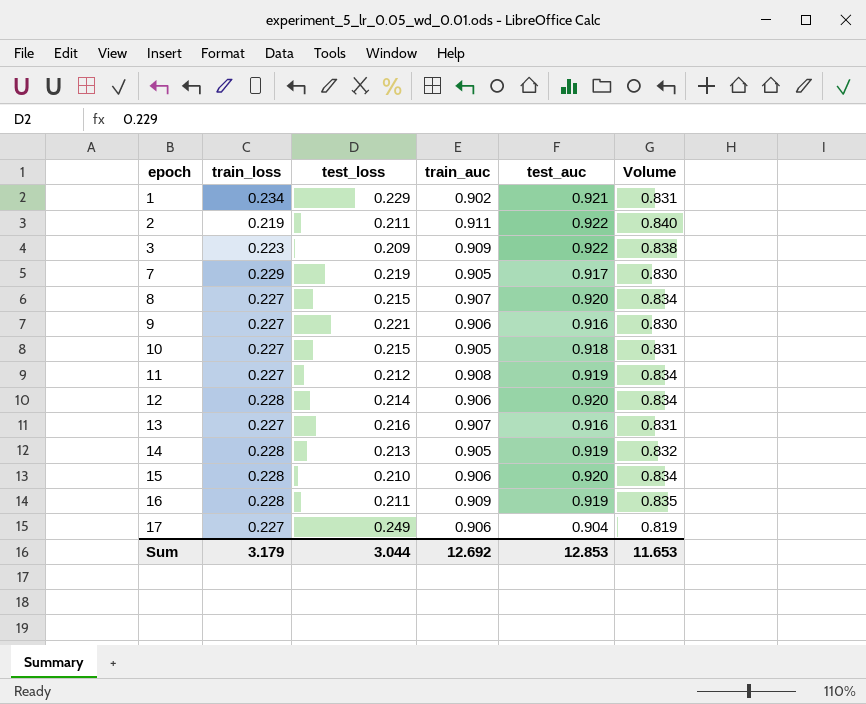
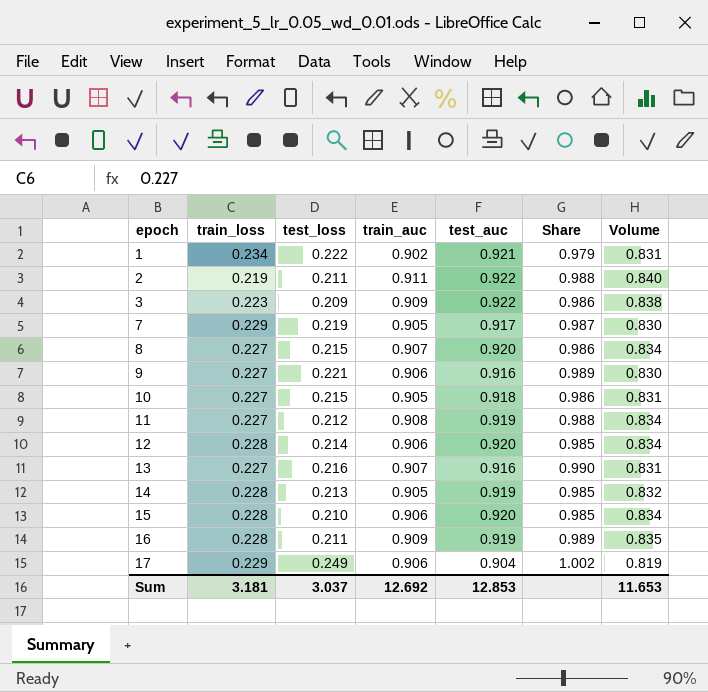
column Share | formula: none -> [train_auc] / [test_auc]
1 | test_loss: 0.229 -> 0.222
17 | train_loss: 0.227 -> 0.229
Sum | train_loss: 3.179 -> 3.181
Sum | test_loss: 3.044 -> 3.037

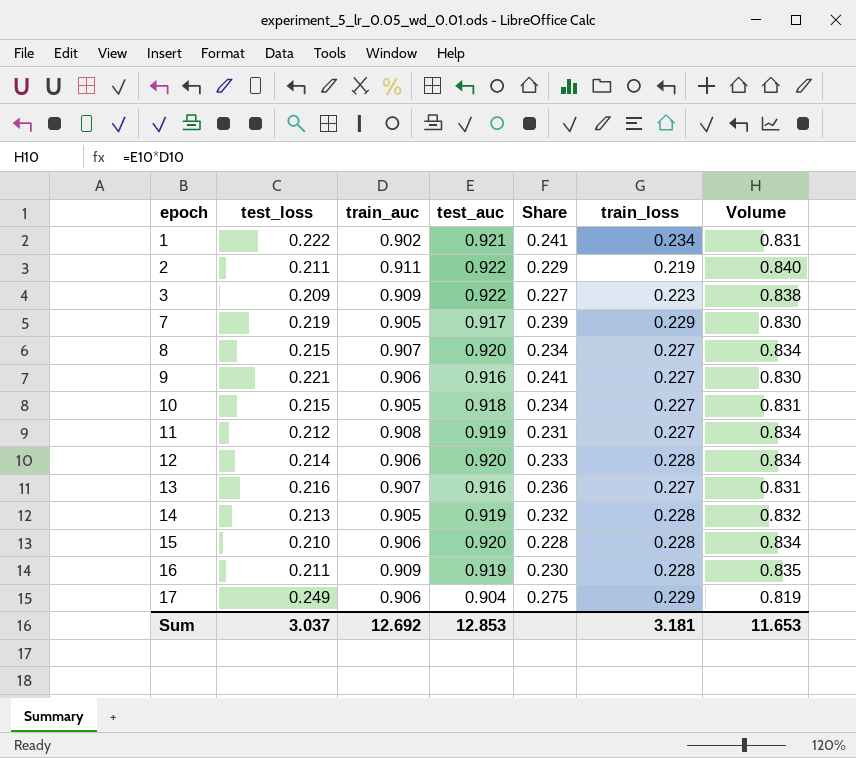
column Share | formula: [train_auc] / [test_auc] -> [test_loss] / [test_auc]
column train_loss | position: 2 -> 6

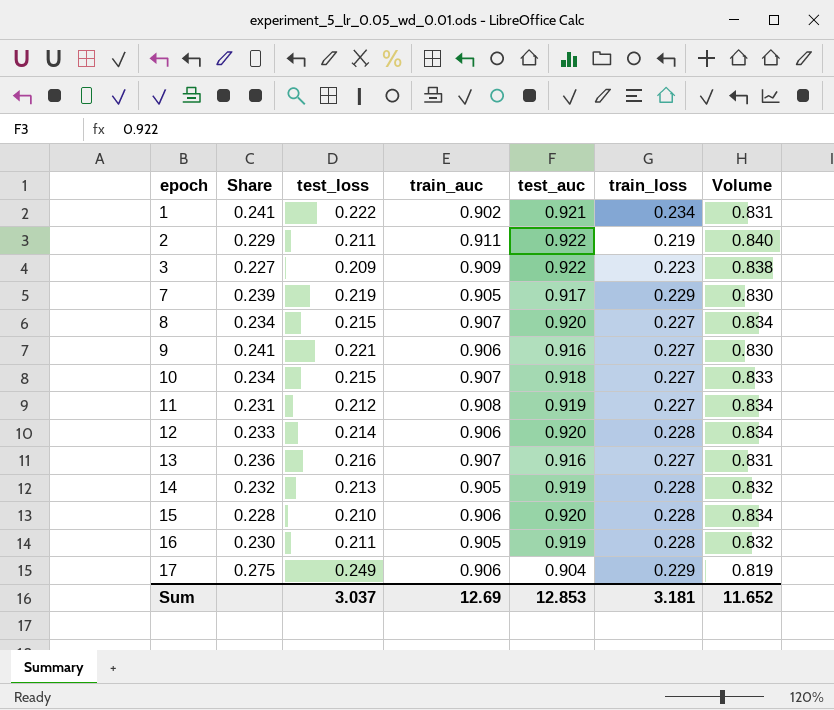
column Share | position: 5 -> 2
10 | train_auc: 0.905 -> 0.907
10 | Volume: 0.831 -> 0.833
16 | train_auc: 0.909 -> 0.905
16 | Volume: 0.835 -> 0.832
Sum | train_auc: 12.692 -> 12.69
Sum | Volume: 11.653 -> 11.652

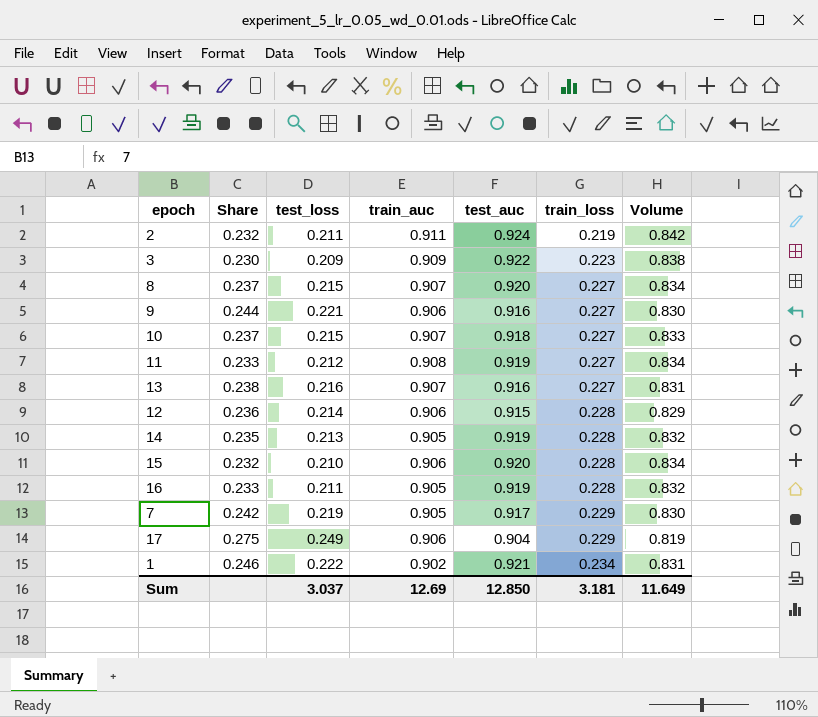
row order: epoch ascending -> train_loss ascending
column Share | formula: [test_loss] / [test_auc] -> [test_loss] / [train_auc]
2 | test_auc: 0.922 -> 0.924
2 | Volume: 0.840 -> 0.842
12 | test_auc: 0.920 -> 0.915
12 | Volume: 0.834 -> 0.829
Sum | test_auc: 12.853 -> 12.850
Sum | Volume: 11.652 -> 11.649

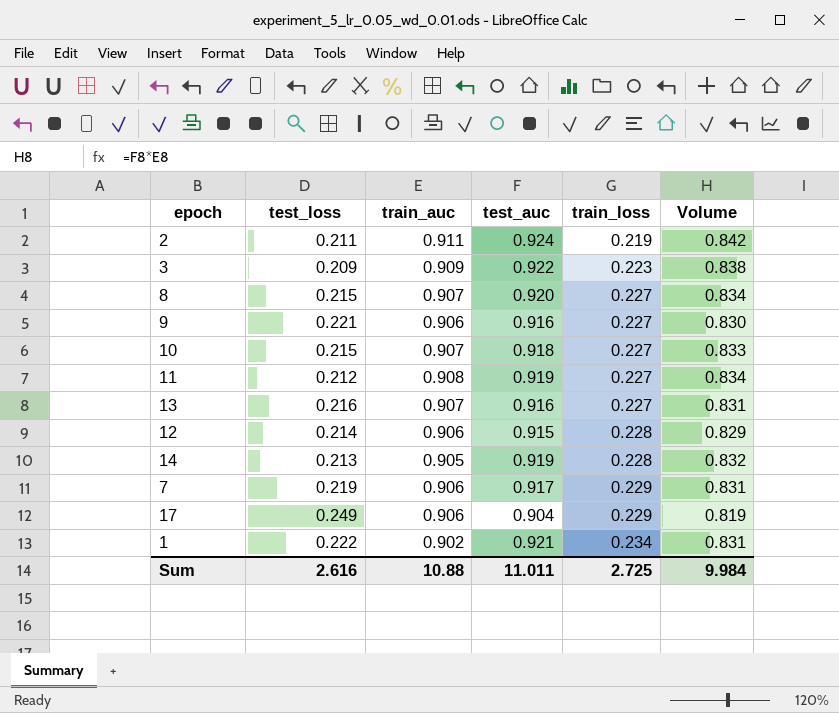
column Share | formula: [test_loss] / [train_auc] -> none
row 15: 0.232 | 0.210 | 0.906 | 0.920 | 0.228 | 0.834 -> none
row 16: 0.233 | 0.211 | 0.905 | 0.919 | 0.228 | 0.832 -> none
7 | train_auc: 0.905 -> 0.906
7 | Volume: 0.830 -> 0.831
Sum | test_loss: 3.037 -> 2.616
Sum | train_auc: 12.69 -> 10.88
Sum | test_auc: 12.850 -> 11.011
Sum | train_loss: 3.181 -> 2.725
Sum | Volume: 11.649 -> 9.984

